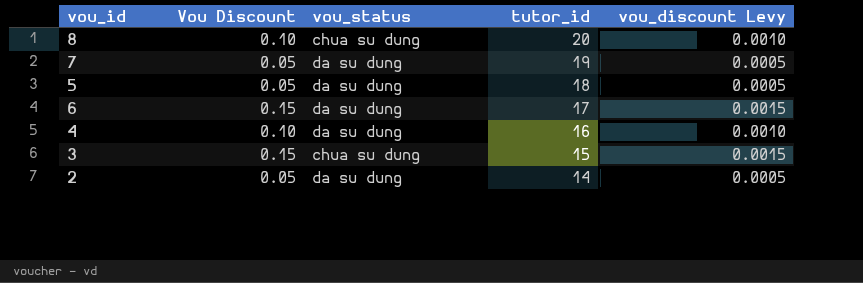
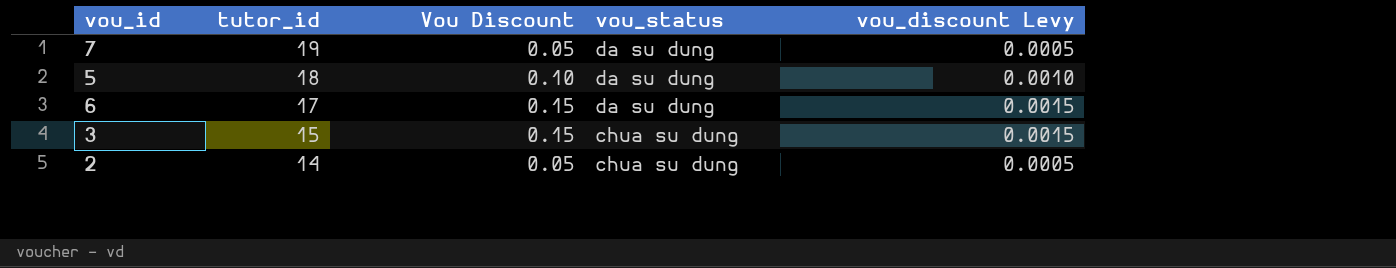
column tutor_id | position: 4 -> 2
row 8: 0.10 | chua su dung | 20 | 0.0010 -> none
row 4: 0.10 | da su dung | 16 | 0.0010 -> none
5 | Vou Discount: 0.05 -> 0.10
5 | vou_discount Levy: 0.0005 -> 0.0010
2 | vou_status: da su dung -> chua su dung

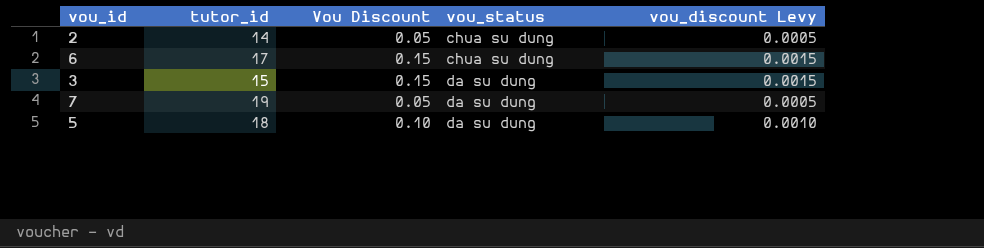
row order: tutor_id descending -> vou_status ascending
6 | vou_status: da su dung -> chua su dung
3 | vou_status: chua su dung -> da su dung

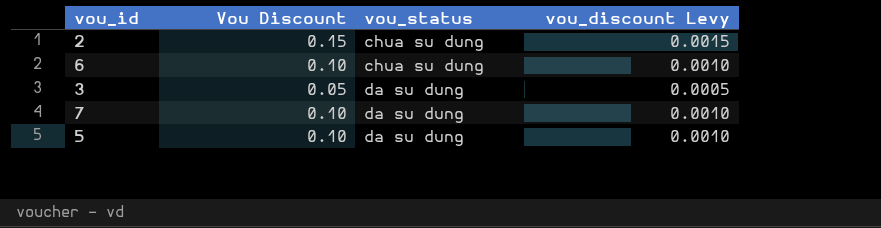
column tutor_id | position: 2 -> none
2 | Vou Discount: 0.05 -> 0.15
2 | vou_discount Levy: 0.0005 -> 0.0015
6 | Vou Discount: 0.15 -> 0.10
6 | vou_discount Levy: 0.0015 -> 0.0010
3 | Vou Discount: 0.15 -> 0.05
3 | vou_discount Levy: 0.0015 -> 0.0005
7 | Vou Discount: 0.05 -> 0.10
7 | vou_discount Levy: 0.0005 -> 0.0010

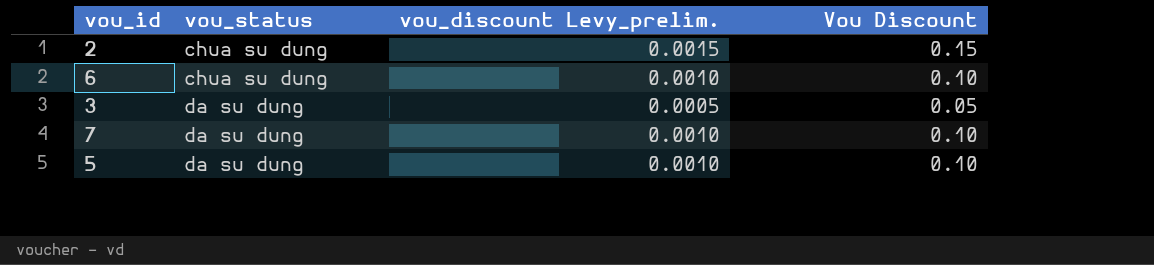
column name: vou_discount Levy -> vou_discount Levy_prelim.
column Vou Discount | position: 2 -> 4

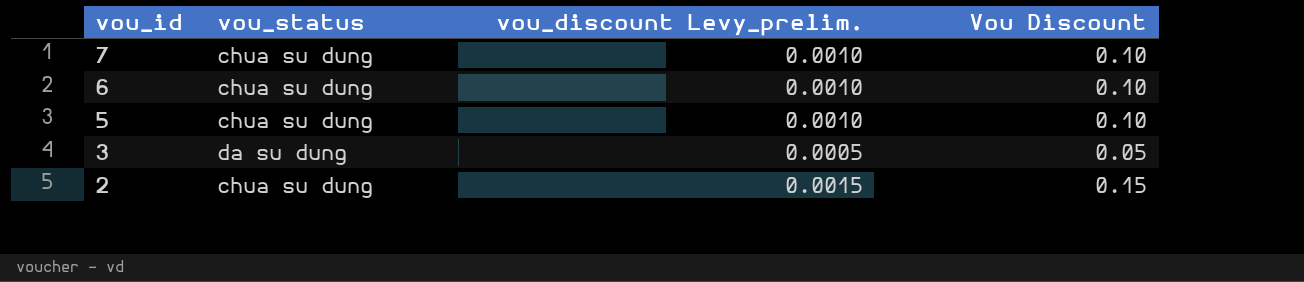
row order: vou_status ascending -> vou_id descending
7 | vou_status: da su dung -> chua su dung
5 | vou_status: da su dung -> chua su dung

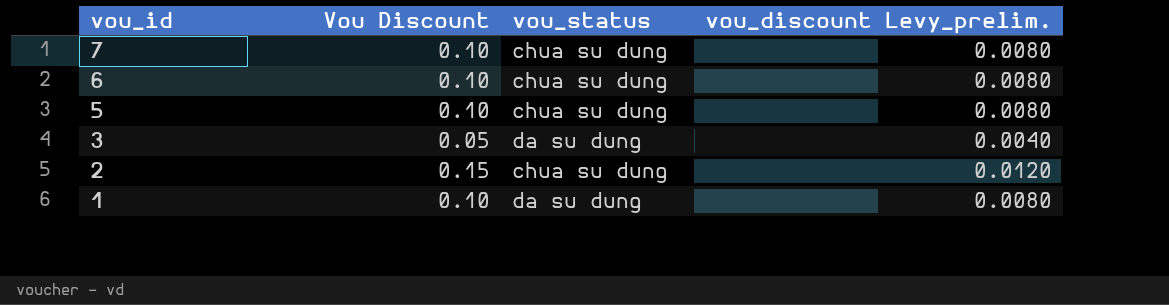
column Vou Discount | position: 4 -> 2
column vou_discount Levy_prelim. | formula: [Vou Discount] * 0.01 -> [Vou Discount] * 0.08
row 1: none -> 0.10 | da su dung | 0.0080

